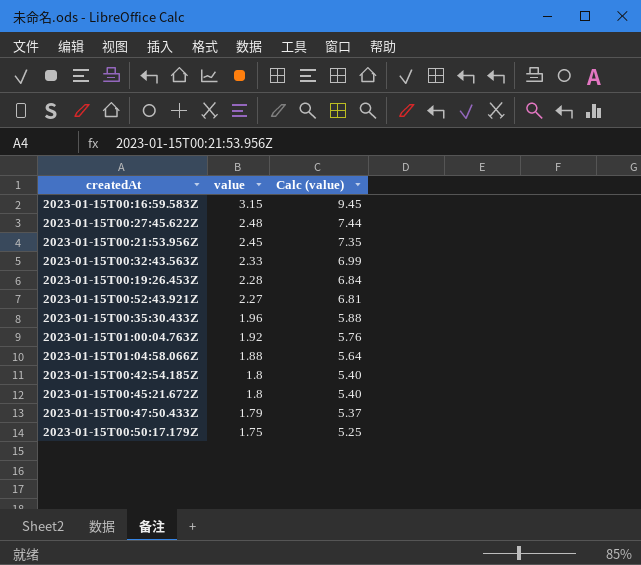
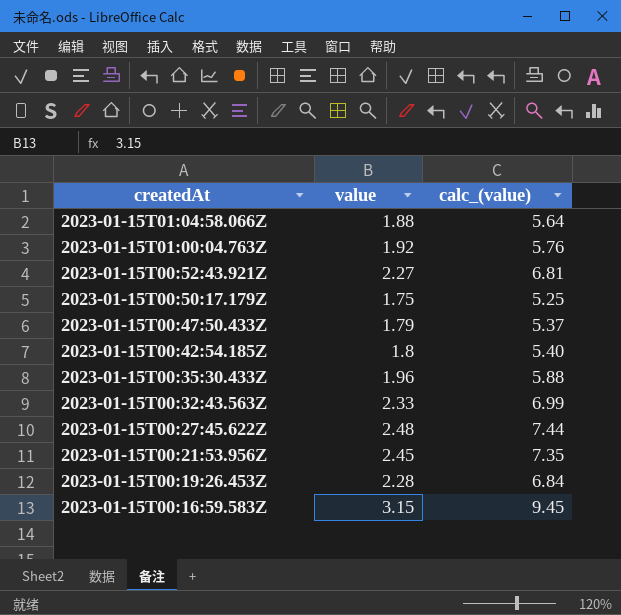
row order: value descending -> createdAt descending
column name: Calc (value) -> calc_(value)
row 2023-01-15T00:45:21.672Z: 1.8 | 5.40 -> none

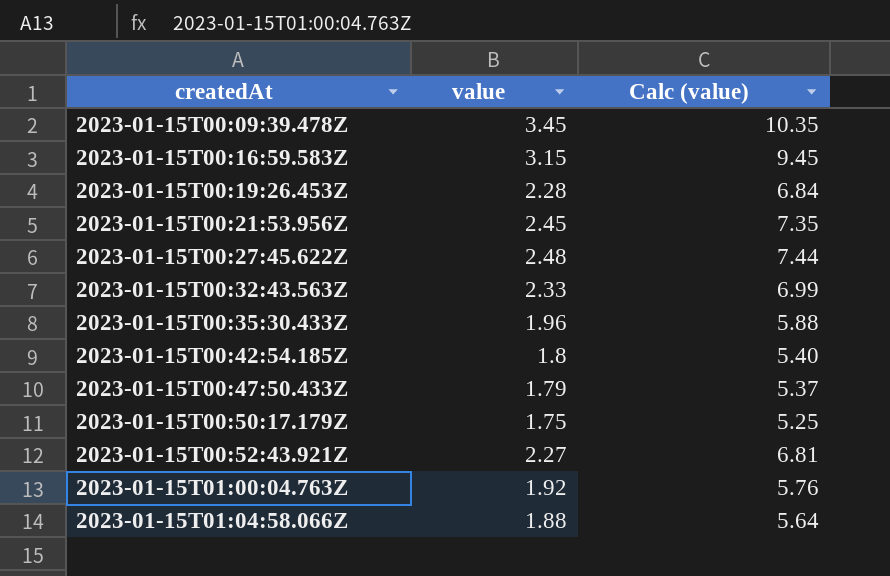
row order: createdAt descending -> createdAt ascending
column name: calc_(value) -> Calc (value)
row 2023-01-15T00:09:39.478Z: none -> 3.45 | 10.35

